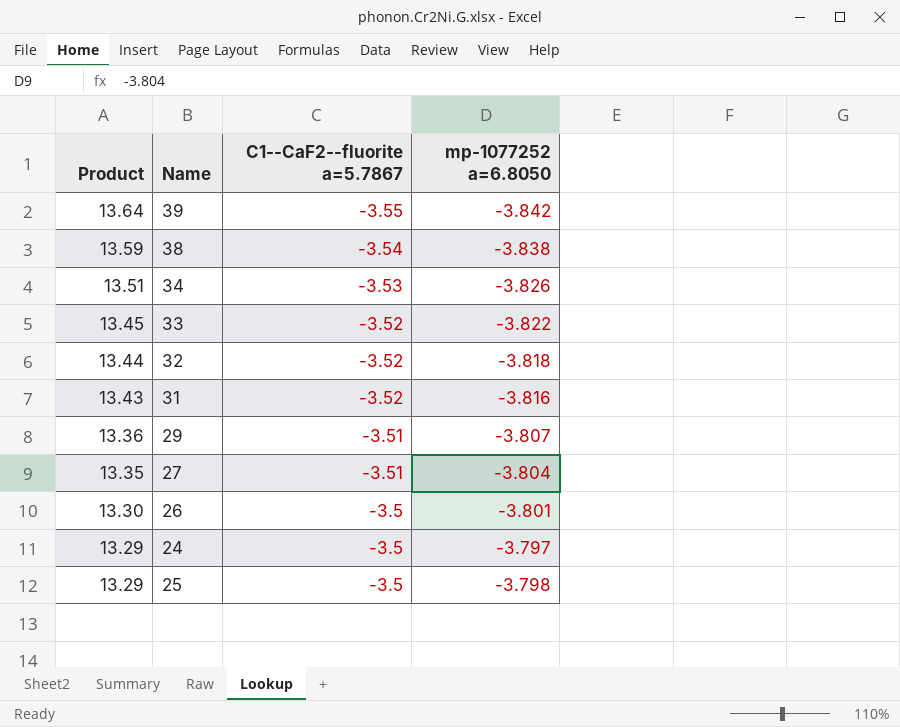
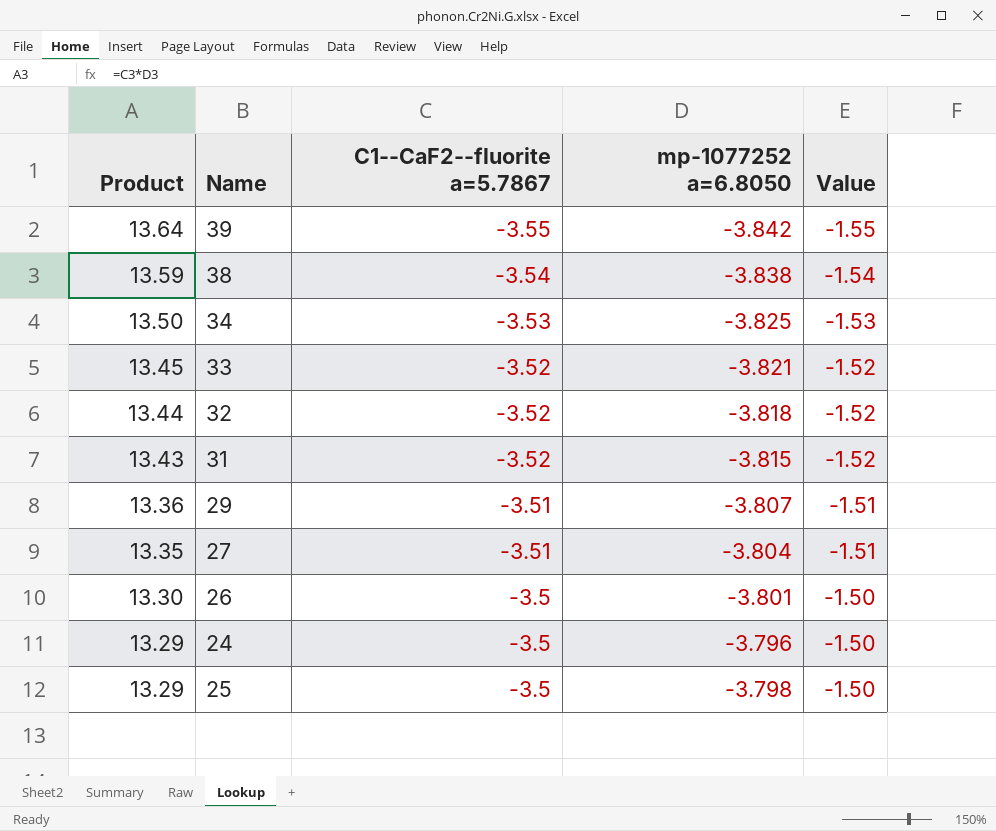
column Value | formula: none -> [C1--CaF2--fluorite a=5.7867] + 2
34 | Product: 13.51 -> 13.50
34 | mp-1077252 a=6.8050: -3.826 -> -3.825
33 | mp-1077252 a=6.8050: -3.822 -> -3.821
31 | mp-1077252 a=6.8050: -3.816 -> -3.815
24 | mp-1077252 a=6.8050: -3.797 -> -3.796

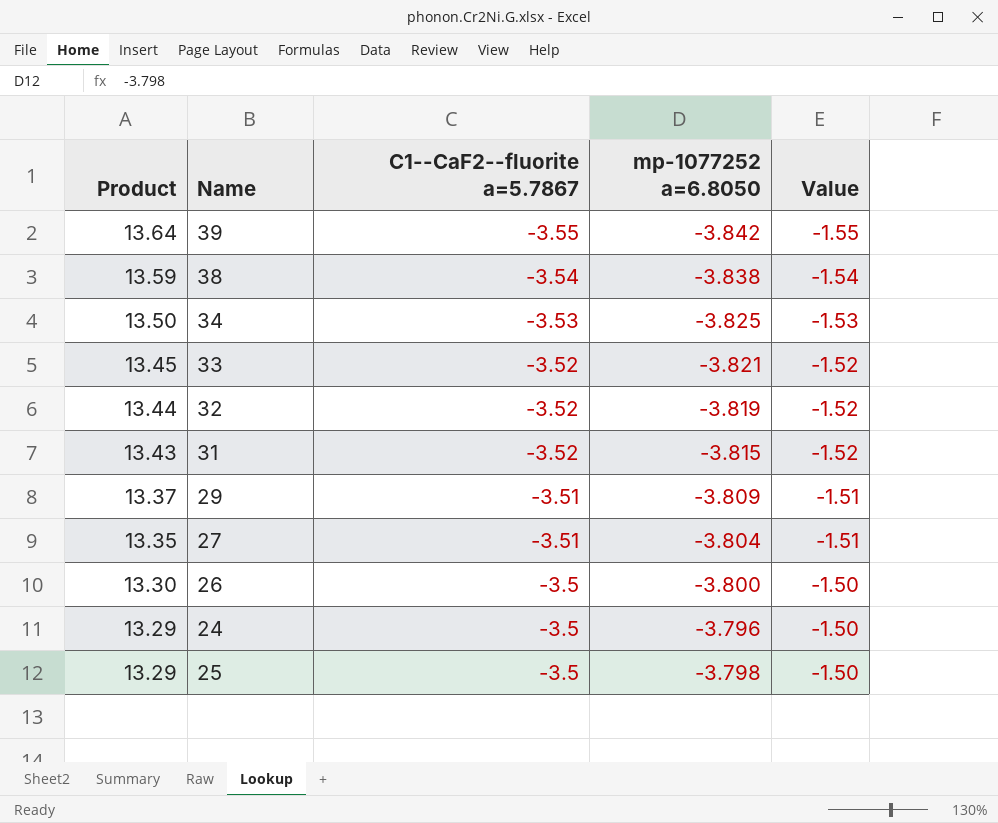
32 | mp-1077252 a=6.8050: -3.818 -> -3.819
29 | Product: 13.36 -> 13.37
29 | mp-1077252 a=6.8050: -3.807 -> -3.809
26 | mp-1077252 a=6.8050: -3.801 -> -3.800

